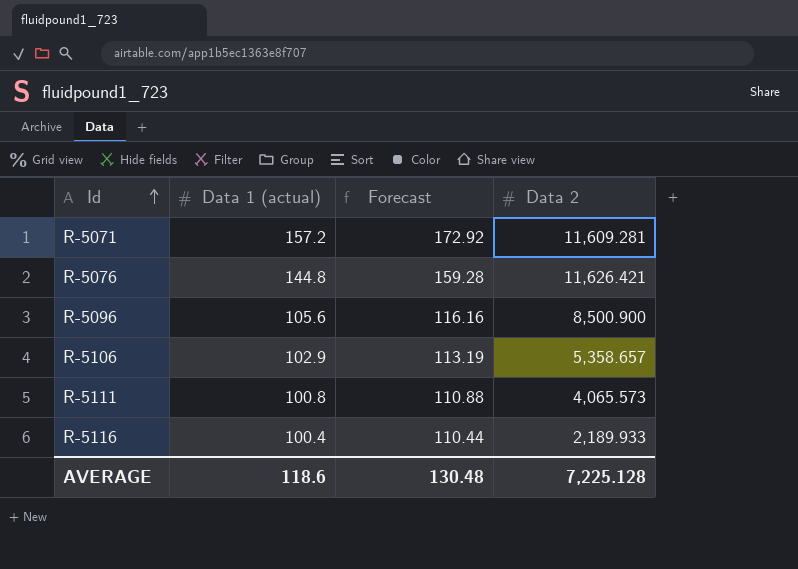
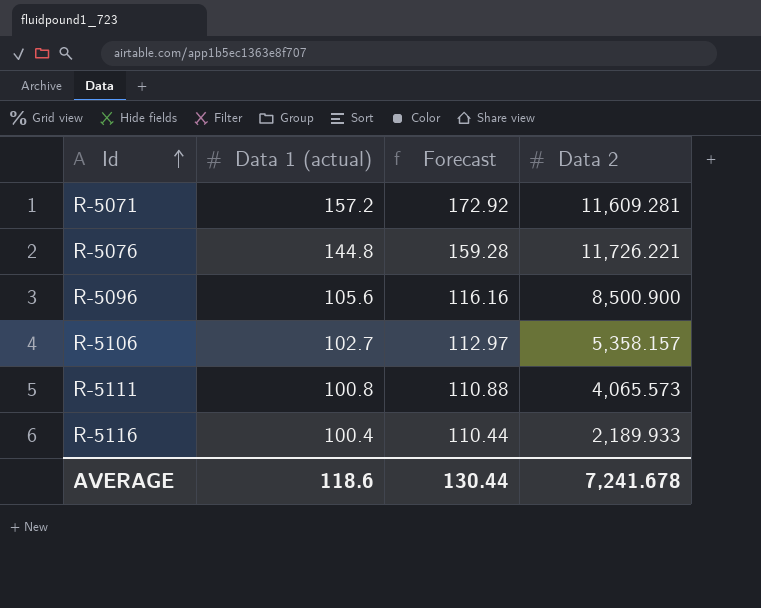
R-5076 | Data 2: 11,626.421 -> 11,726.221
R-5106 | Data 1 (actual): 102.9 -> 102.7
R-5106 | Forecast: 113.19 -> 112.97
R-5106 | Data 2: 5,358.657 -> 5,358.157
AVERAGE | Forecast: 130.48 -> 130.44
AVERAGE | Data 2: 7,225.128 -> 7,241.678

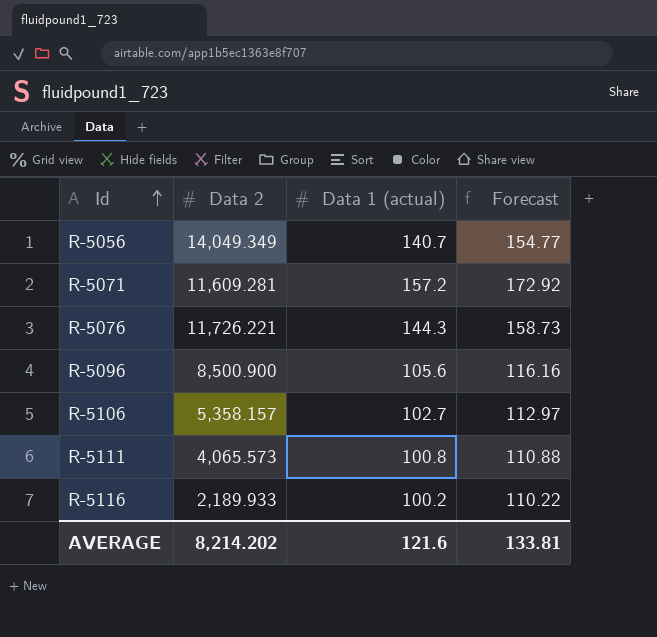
column Data 2 | position: 4 -> 2
row R-5056: none -> 14,049.349 | 140.7 | 154.77
R-5076 | Data 1 (actual): 144.8 -> 144.3
R-5076 | Forecast: 159.28 -> 158.73
R-5116 | Data 1 (actual): 100.4 -> 100.2
R-5116 | Forecast: 110.44 -> 110.22
AVERAGE | Data 2: 7,241.678 -> 8,214.202
AVERAGE | Data 1 (actual): 118.6 -> 121.6
AVERAGE | Forecast: 130.44 -> 133.81

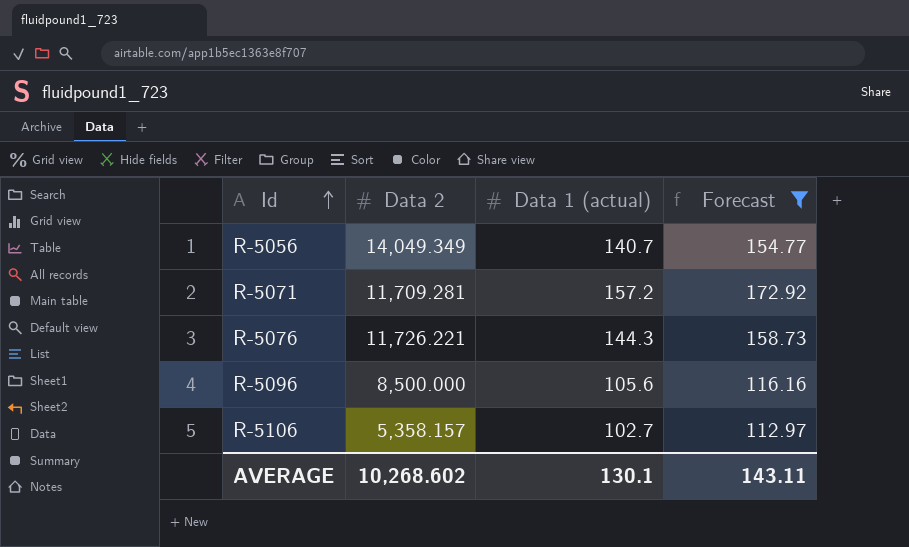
filter: none -> Forecast >= 112.97
R-5071 | Data 2: 11,609.281 -> 11,709.281
R-5096 | Data 2: 8,500.900 -> 8,500.000
AVERAGE | Data 2: 8,214.202 -> 10,268.602
AVERAGE | Data 1 (actual): 121.6 -> 130.1
AVERAGE | Forecast: 133.81 -> 143.11

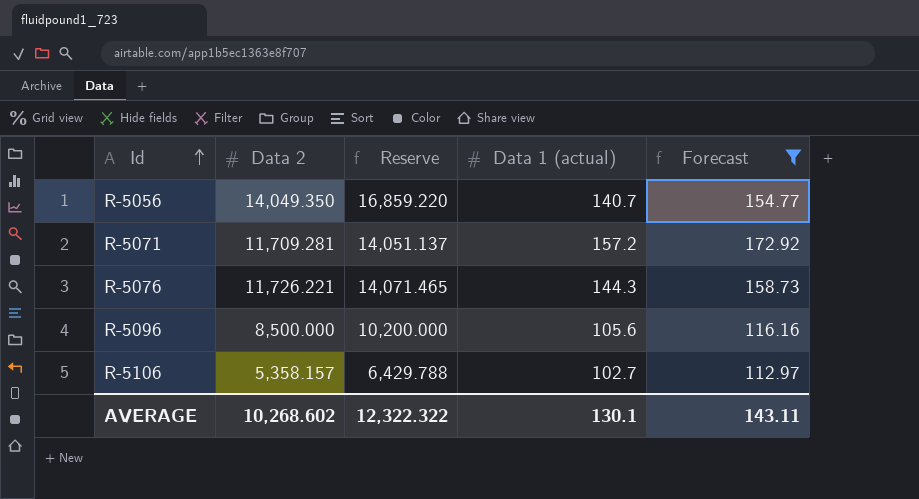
column Reserve | formula: none -> [Data 2] * 1.2
R-5056 | Data 2: 14,049.349 -> 14,049.350

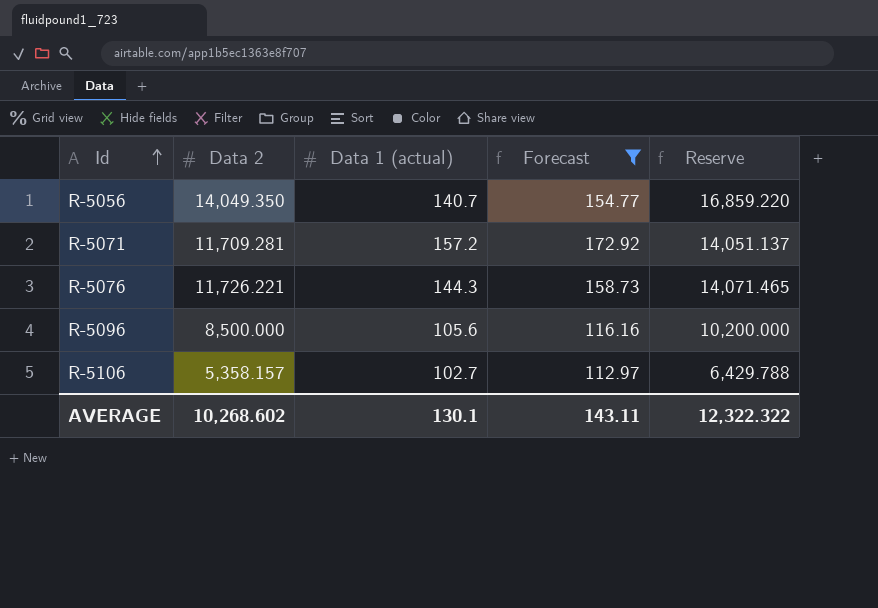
column Reserve | position: 3 -> 5

